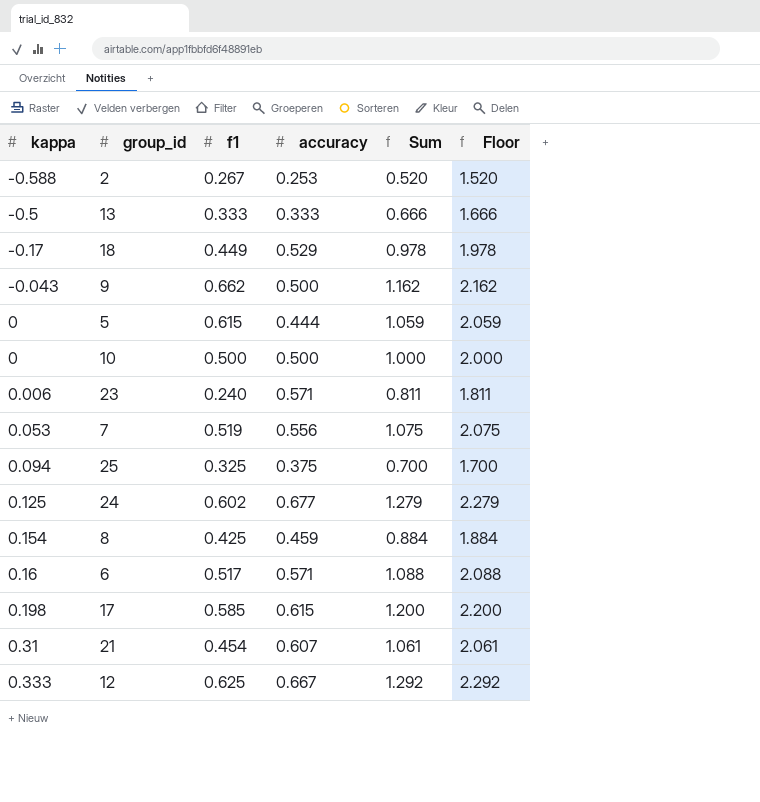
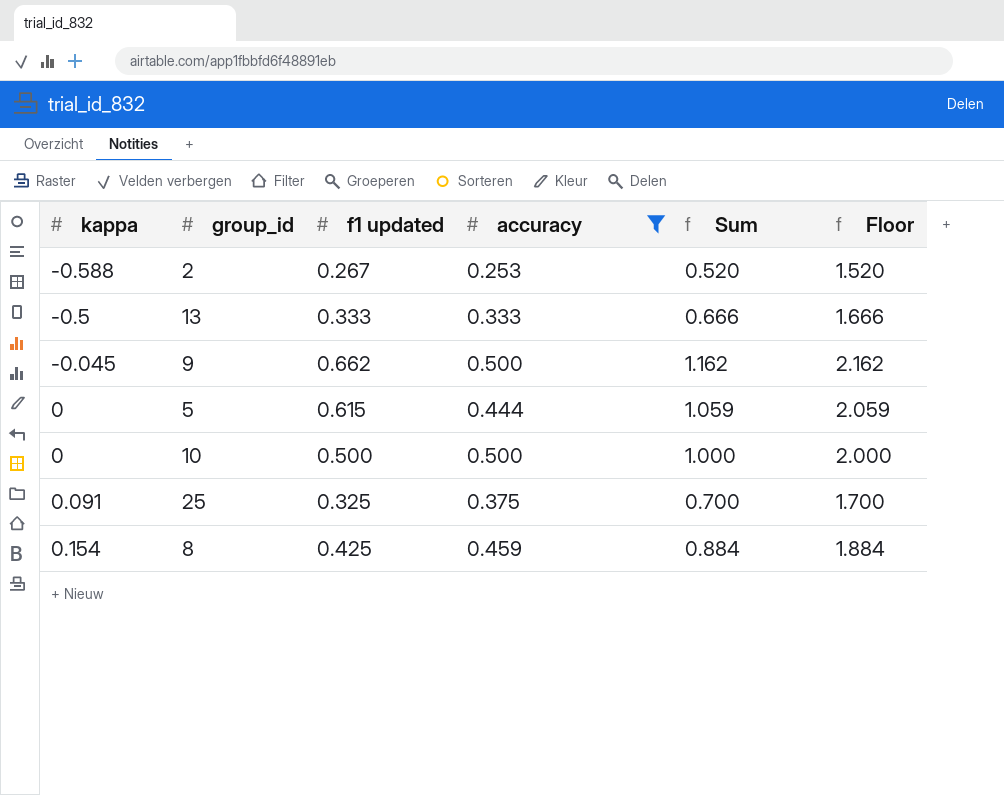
filter: none -> accuracy <= 0.500
column name: f1 -> f1 updated
9 | kappa: -0.043 -> -0.045
25 | kappa: 0.094 -> 0.091

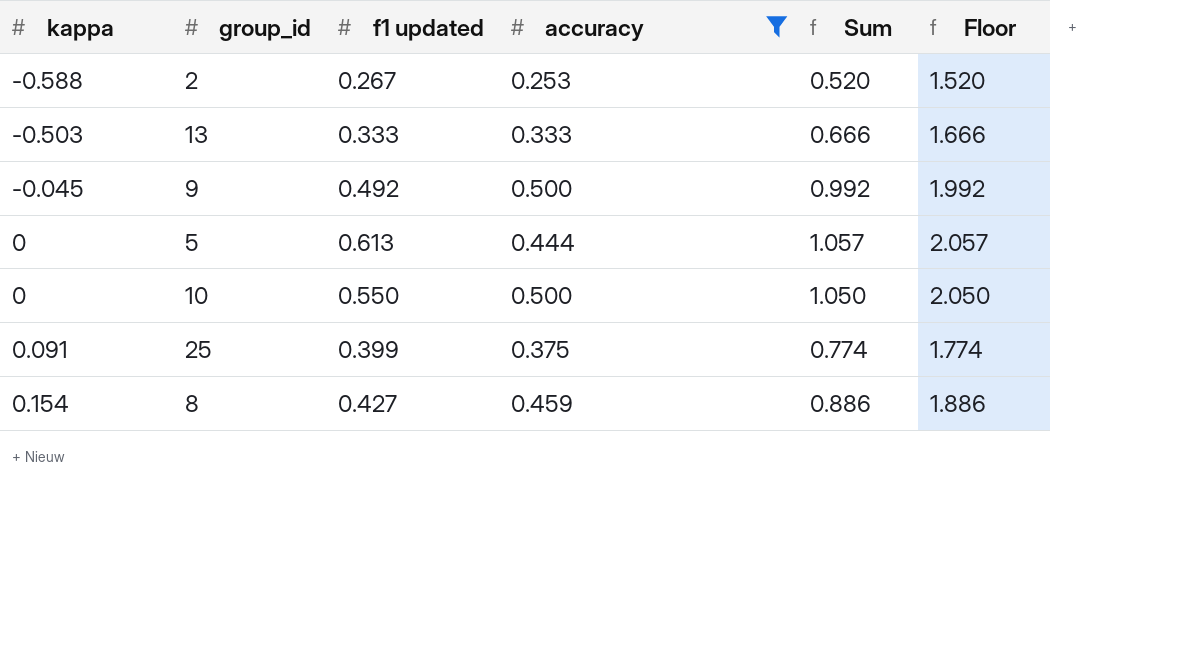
13 | kappa: -0.5 -> -0.503
9 | f1 updated: 0.662 -> 0.492
9 | Sum: 1.162 -> 0.992
9 | Floor: 2.162 -> 1.992
5 | f1 updated: 0.615 -> 0.613
5 | Sum: 1.059 -> 1.057
5 | Floor: 2.059 -> 2.057
10 | f1 updated: 0.500 -> 0.550
10 | Sum: 1.000 -> 1.050
10 | Floor: 2.000 -> 2.050
25 | f1 updated: 0.325 -> 0.399
25 | Sum: 0.700 -> 0.774
25 | Floor: 1.700 -> 1.774
8 | f1 updated: 0.425 -> 0.427
8 | Sum: 0.884 -> 0.886
8 | Floor: 1.884 -> 1.886

